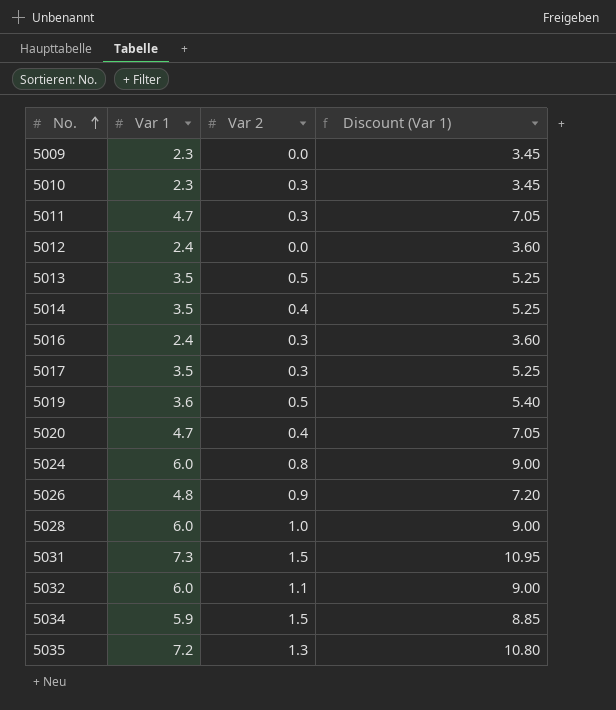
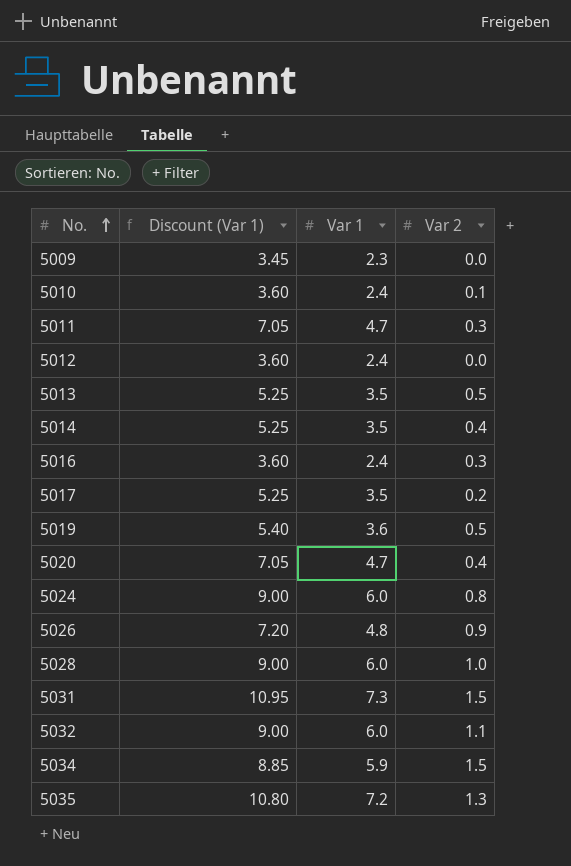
column Discount (Var 1) | position: 4 -> 2
5010 | Discount (Var 1): 3.45 -> 3.60
5010 | Var 1: 2.3 -> 2.4
5010 | Var 2: 0.3 -> 0.1
5017 | Var 2: 0.3 -> 0.2

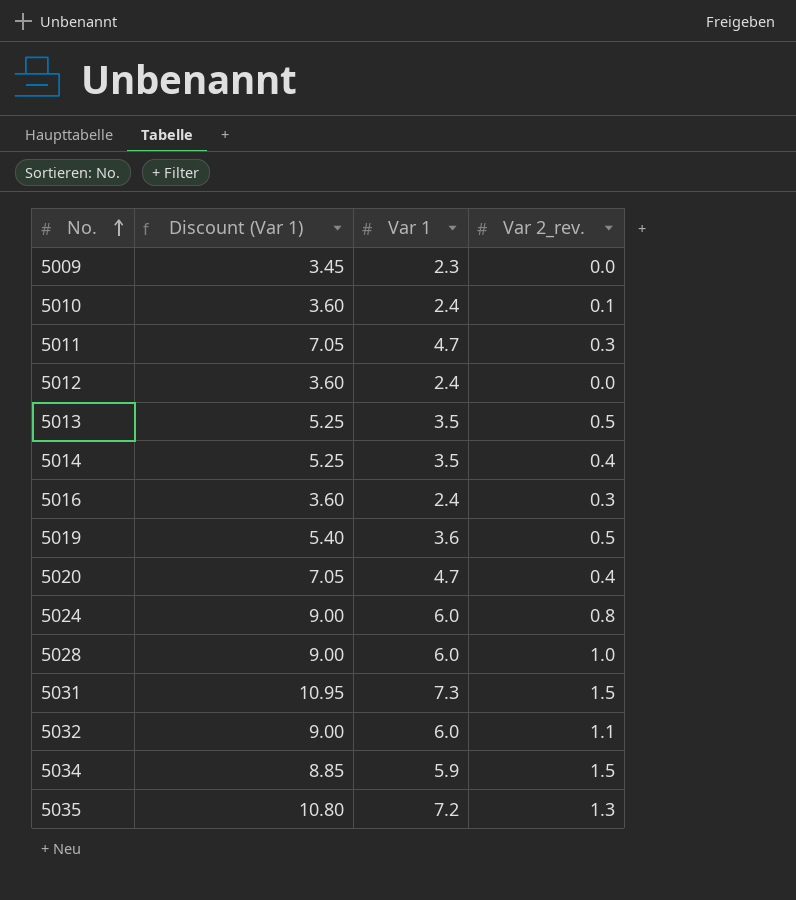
column name: Var 2 -> Var 2_rev.
row 5017: 5.25 | 3.5 | 0.2 -> none
row 5026: 7.20 | 4.8 | 0.9 -> none

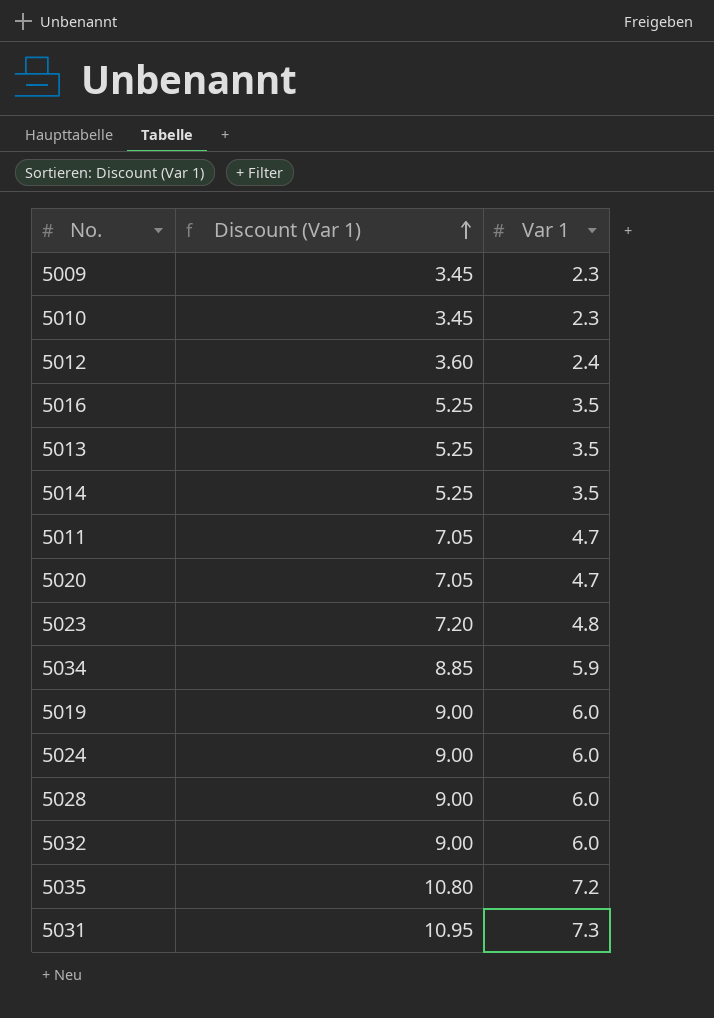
row order: No. ascending -> Discount (Var 1) ascending
column Var 2_rev. | position: 4 -> none
5010 | Discount (Var 1): 3.60 -> 3.45
5010 | Var 1: 2.4 -> 2.3
5016 | Discount (Var 1): 3.60 -> 5.25
5016 | Var 1: 2.4 -> 3.5
row 5023: none -> 7.20 | 4.8
5019 | Discount (Var 1): 5.40 -> 9.00
5019 | Var 1: 3.6 -> 6.0

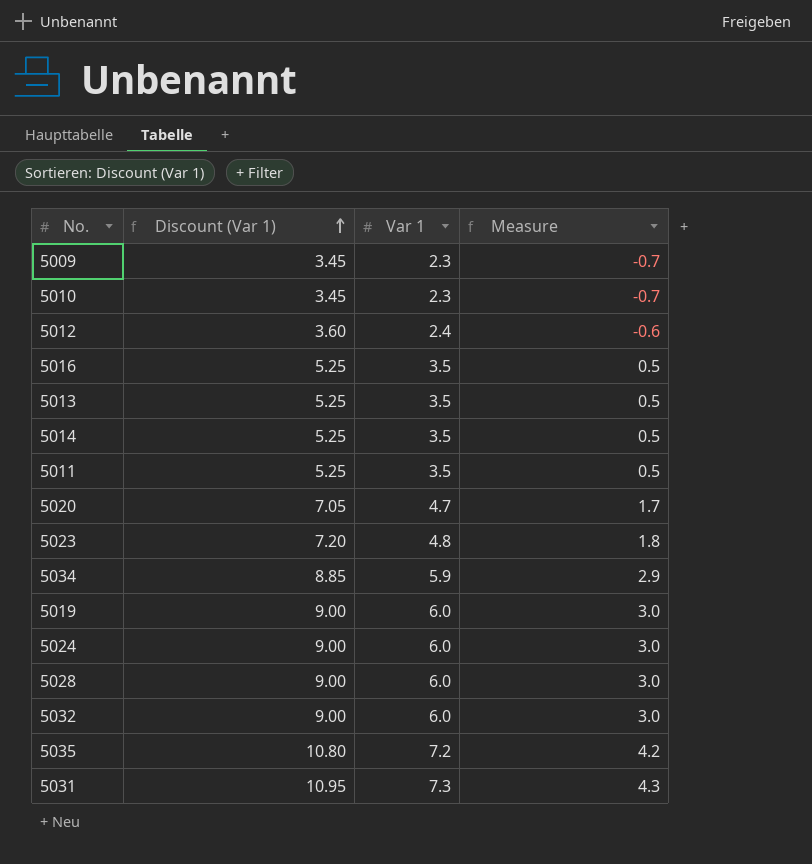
column Measure | formula: none -> [Var 1] - 3
5011 | Discount (Var 1): 7.05 -> 5.25
5011 | Var 1: 4.7 -> 3.5

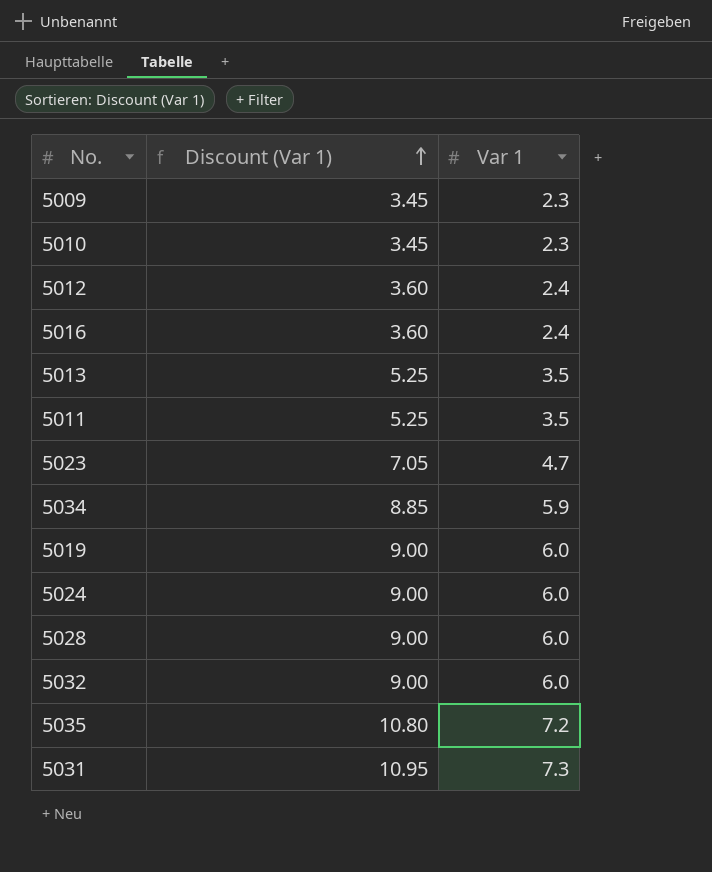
column Measure | formula: [Var 1] - 3 -> none
row 5014: 5.25 | 3.5 | 0.5 -> none
row 5020: 7.05 | 4.7 | 1.7 -> none
5016 | Discount (Var 1): 5.25 -> 3.60
5016 | Var 1: 3.5 -> 2.4
5023 | Discount (Var 1): 7.20 -> 7.05
5023 | Var 1: 4.8 -> 4.7

